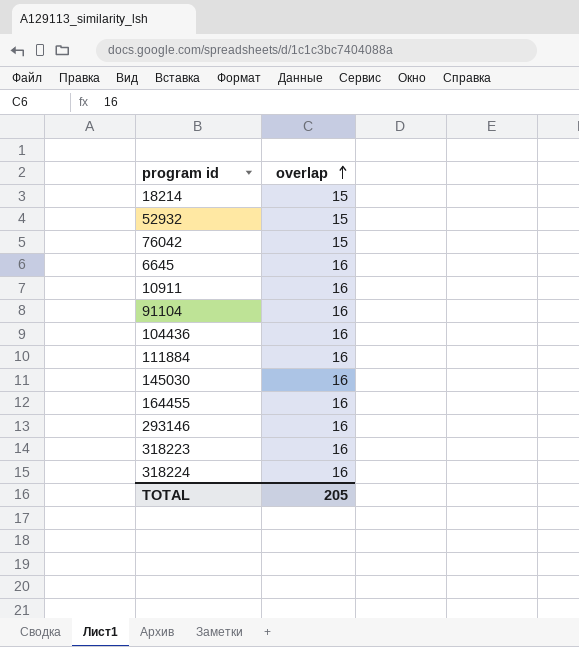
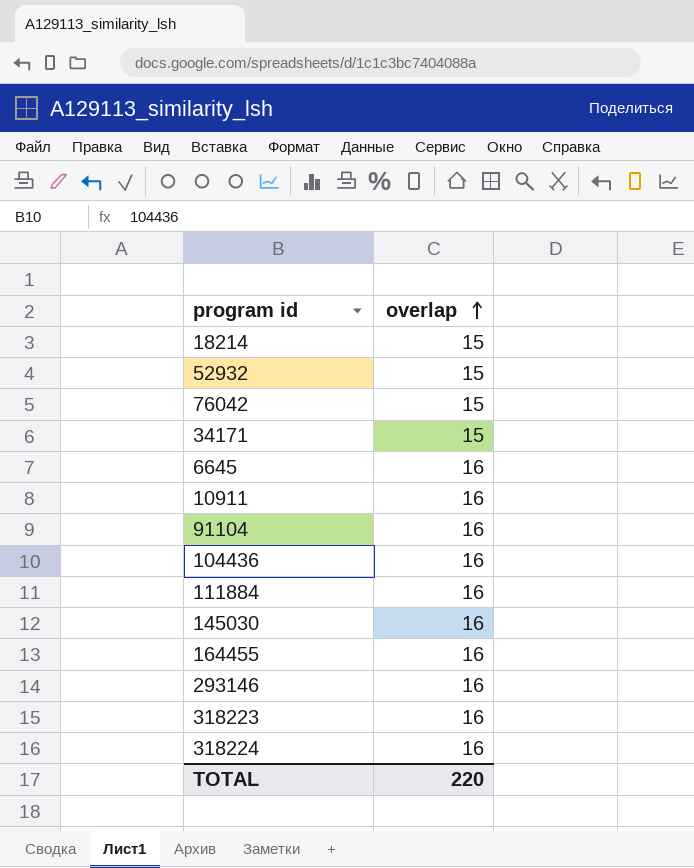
row 34171: none -> 15
TOTAL | overlap: 205 -> 220

